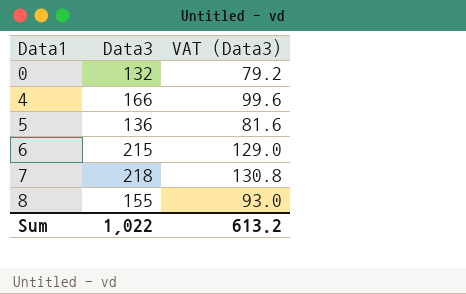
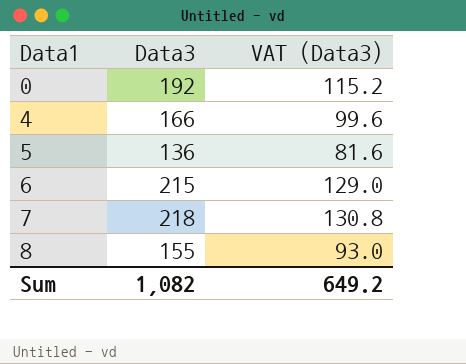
0 | Data3: 132 -> 192
0 | VAT (Data3): 79.2 -> 115.2
Sum | Data3: 1,022 -> 1,082
Sum | VAT (Data3): 613.2 -> 649.2

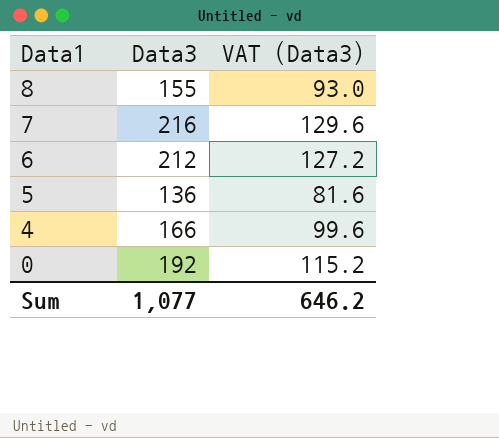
row order: Data1 ascending -> Data1 descending
7 | Data3: 218 -> 216
7 | VAT (Data3): 130.8 -> 129.6
6 | Data3: 215 -> 212
6 | VAT (Data3): 129.0 -> 127.2
Sum | Data3: 1,082 -> 1,077
Sum | VAT (Data3): 649.2 -> 646.2

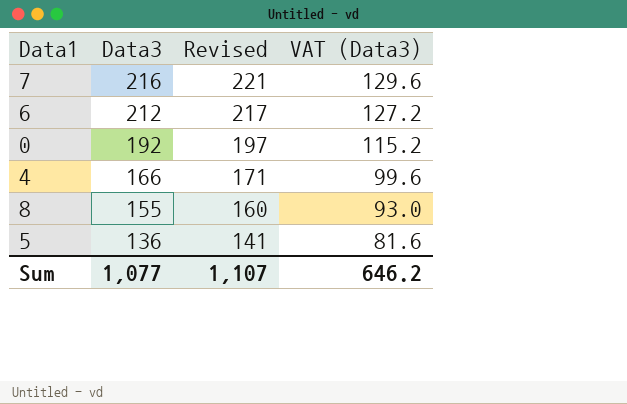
row order: Data1 descending -> Data3 descending
column Revised | formula: none -> [Data3] + 5

